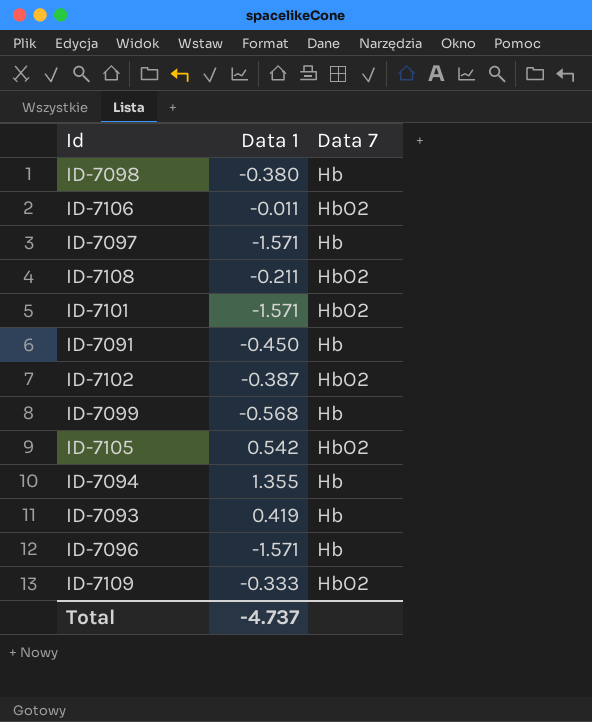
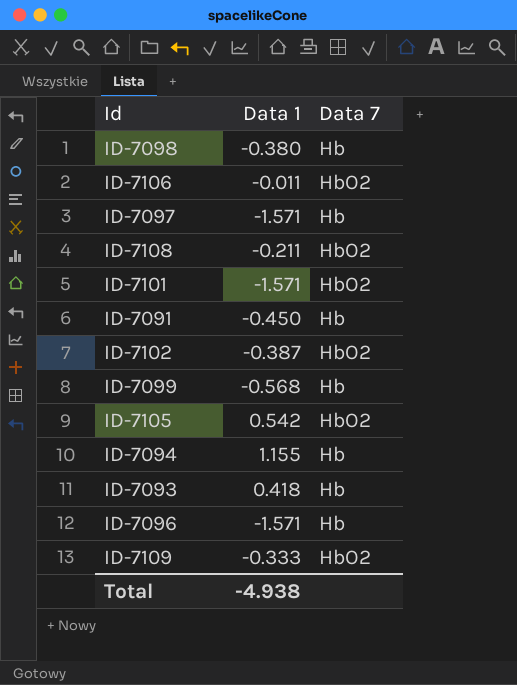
ID-7094 | Data 1: 1.355 -> 1.155
ID-7093 | Data 1: 0.419 -> 0.418
Total | Data 1: -4.737 -> -4.938

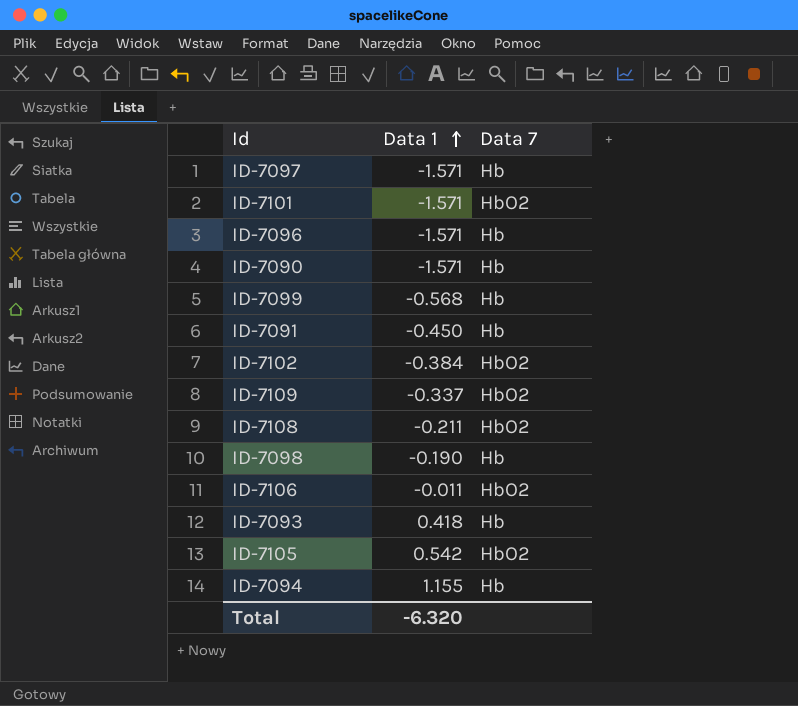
row order: none -> Data 1 ascending
row ID-7090: none -> -1.571 | Hb
ID-7102 | Data 1: -0.387 -> -0.384
ID-7109 | Data 1: -0.333 -> -0.337
ID-7098 | Data 1: -0.380 -> -0.190
Total | Data 1: -4.938 -> -6.320

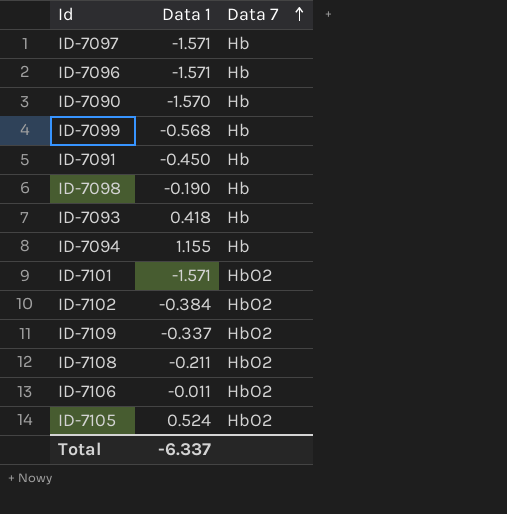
row order: Data 1 ascending -> Data 7 ascending
ID-7090 | Data 1: -1.571 -> -1.570
ID-7105 | Data 1: 0.542 -> 0.524
Total | Data 1: -6.320 -> -6.337

